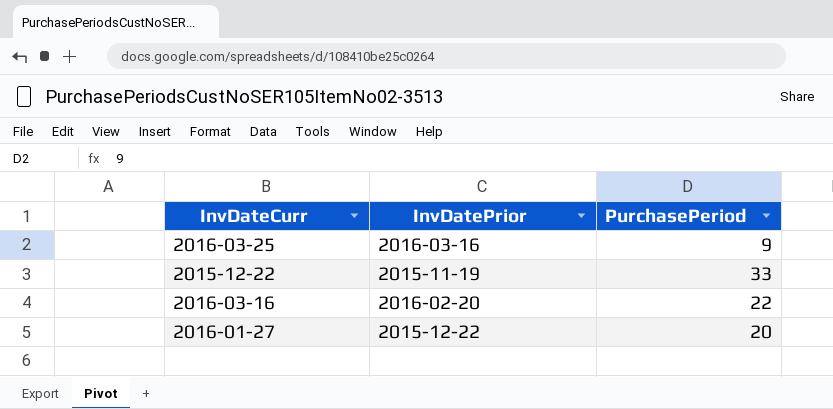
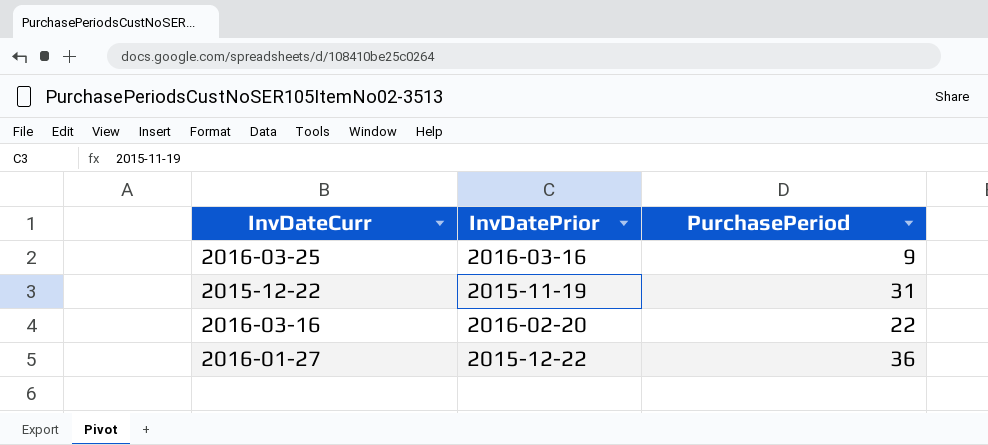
2015-12-22 | PurchasePeriod: 33 -> 31
2016-01-27 | PurchasePeriod: 20 -> 36

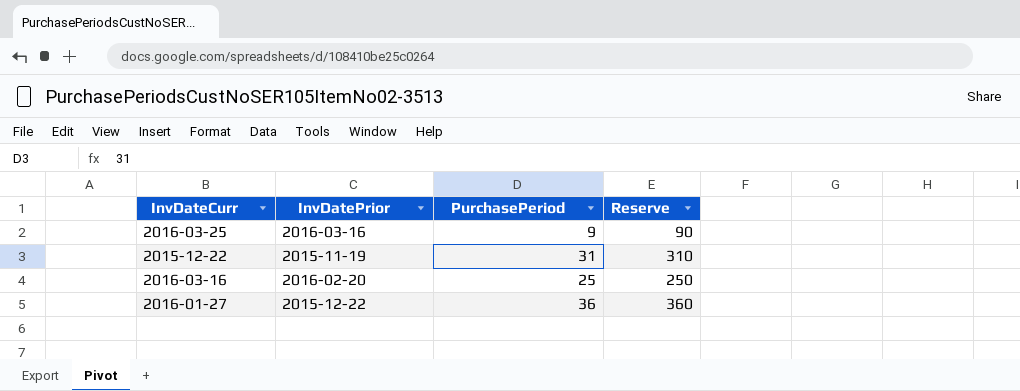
column Reserve | formula: none -> [PurchasePeriod] * 10
2016-03-16 | PurchasePeriod: 22 -> 25

